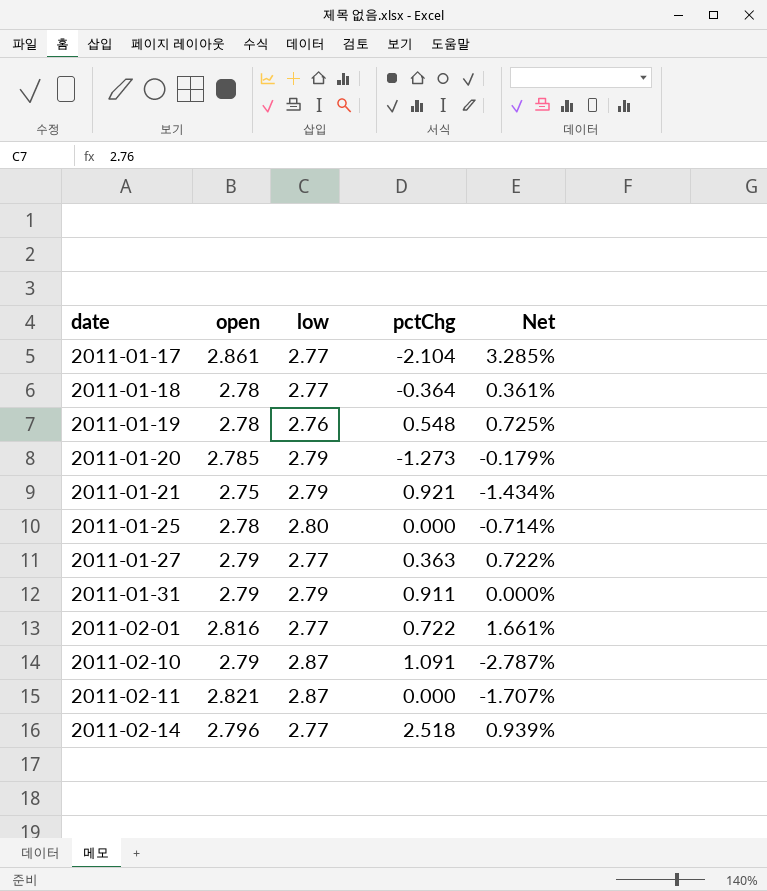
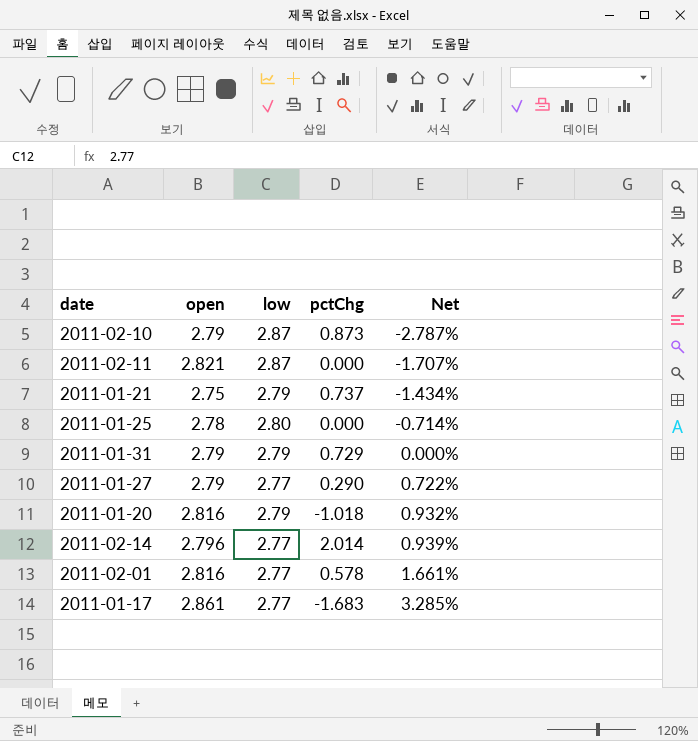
row order: date ascending -> Net ascending
row 2011-01-18: 2.78 | 2.77 | -0.364 | 0.361% -> none
row 2011-01-19: 2.78 | 2.76 | 0.548 | 0.725% -> none
2011-02-10 | pctChg: 1.091 -> 0.873
2011-01-21 | pctChg: 0.921 -> 0.737
2011-01-31 | pctChg: 0.911 -> 0.729
2011-01-27 | pctChg: 0.363 -> 0.290
2011-01-20 | open: 2.785 -> 2.816
2011-01-20 | pctChg: -1.273 -> -1.018
2011-01-20 | Net: -0.179% -> 0.932%
2011-02-14 | pctChg: 2.518 -> 2.014
2011-02-01 | pctChg: 0.722 -> 0.578
2011-01-17 | pctChg: -2.104 -> -1.683

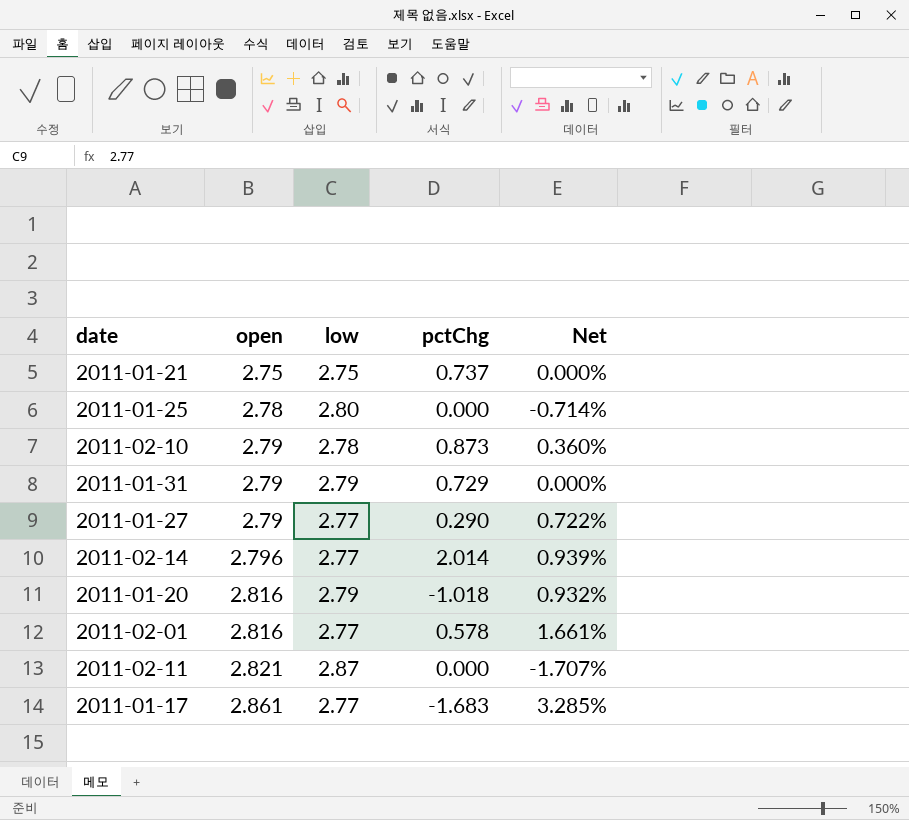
row order: Net ascending -> open ascending
2011-01-21 | low: 2.79 -> 2.75
2011-01-21 | Net: -1.434% -> 0.000%
2011-02-10 | low: 2.87 -> 2.78
2011-02-10 | Net: -2.787% -> 0.360%

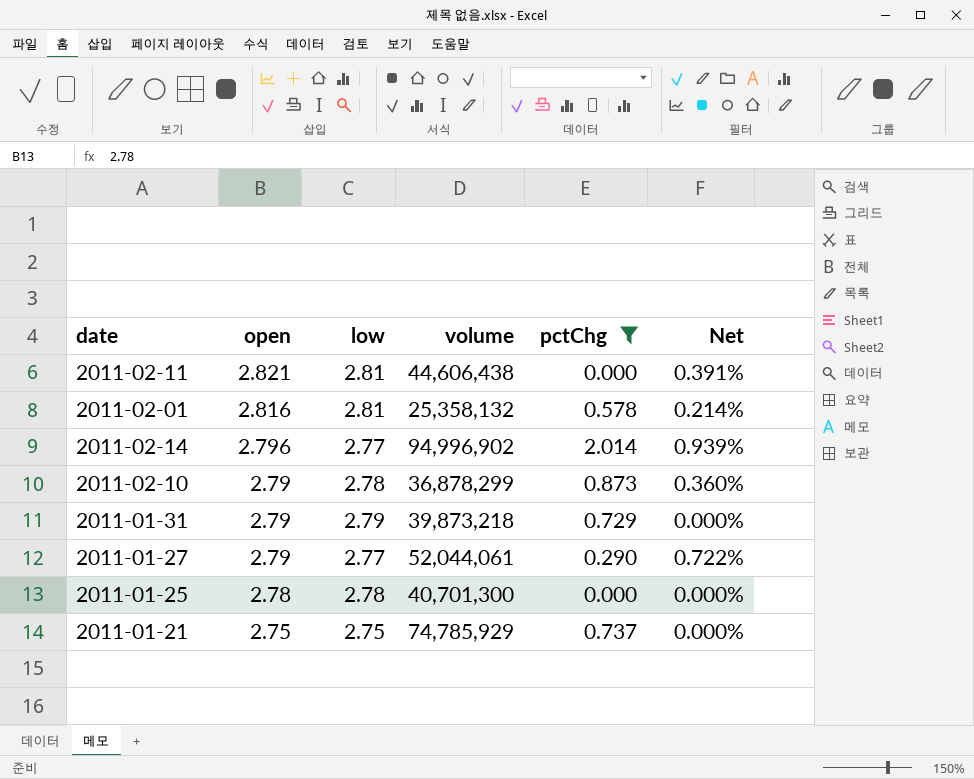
filter: none -> pctChg >= 0.000
row order: open ascending -> open descending
column volume | position: none -> 4
2011-02-11 | low: 2.87 -> 2.81
2011-02-11 | Net: -1.707% -> 0.391%
2011-02-01 | low: 2.77 -> 2.81
2011-02-01 | Net: 1.661% -> 0.214%
2011-01-25 | low: 2.80 -> 2.78
2011-01-25 | Net: -0.714% -> 0.000%

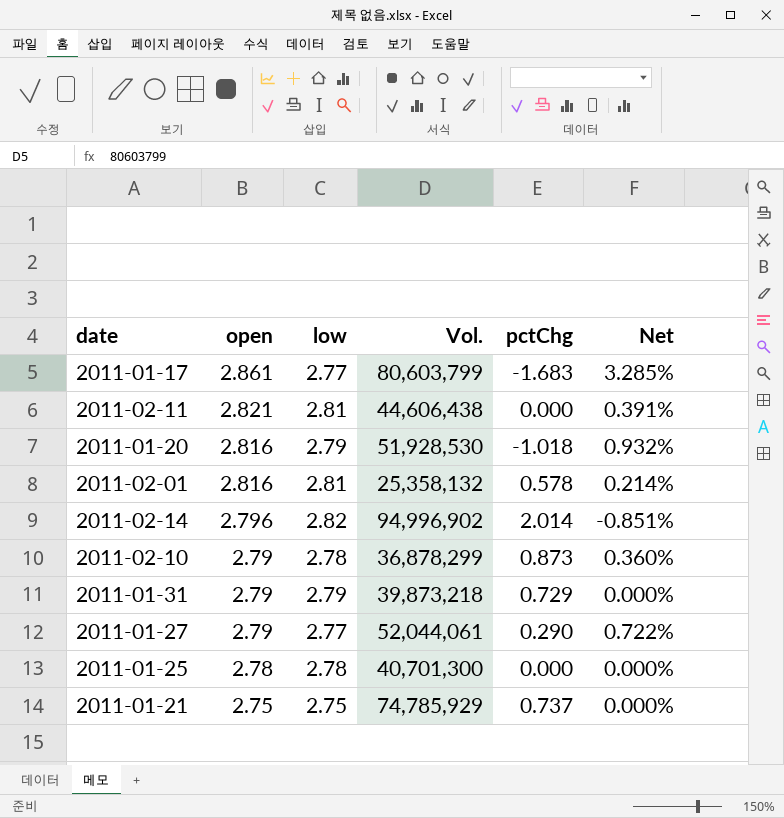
filter: pctChg >= 0.000 -> none
column name: volume -> Vol.
2011-02-14 | low: 2.77 -> 2.82
2011-02-14 | Net: 0.939% -> -0.851%

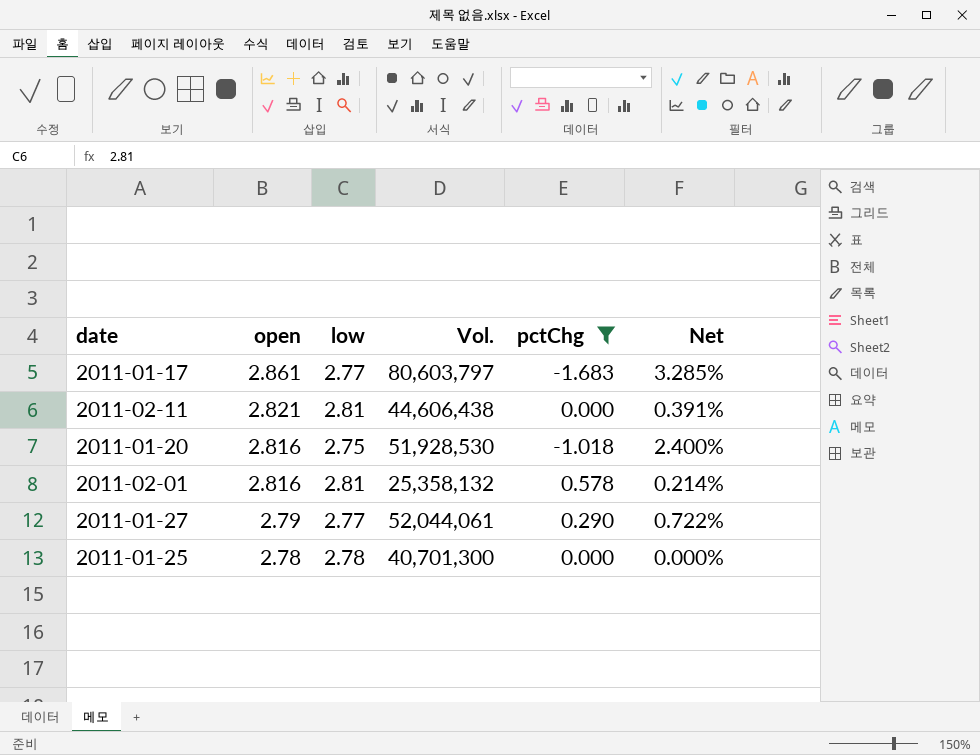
filter: none -> pctChg <= 0.578
2011-01-17 | Vol.: 80,603,799 -> 80,603,797
2011-01-20 | low: 2.79 -> 2.75
2011-01-20 | Net: 0.932% -> 2.400%

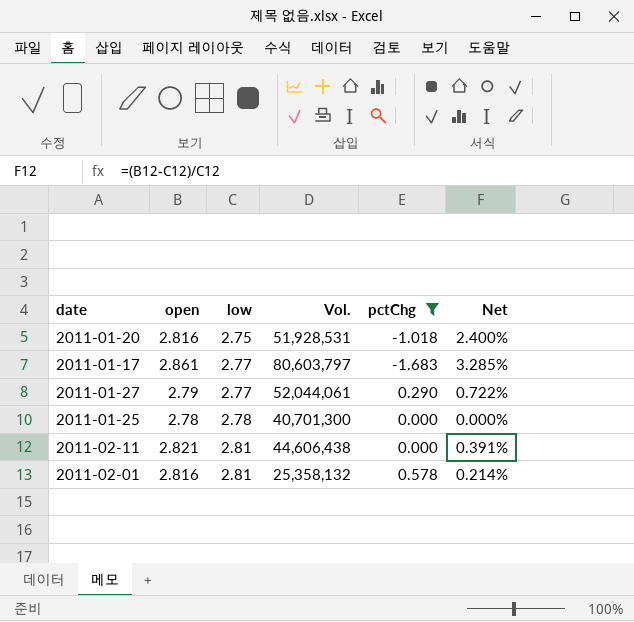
row order: open descending -> low ascending
2011-01-20 | Vol.: 51,928,530 -> 51,928,531

